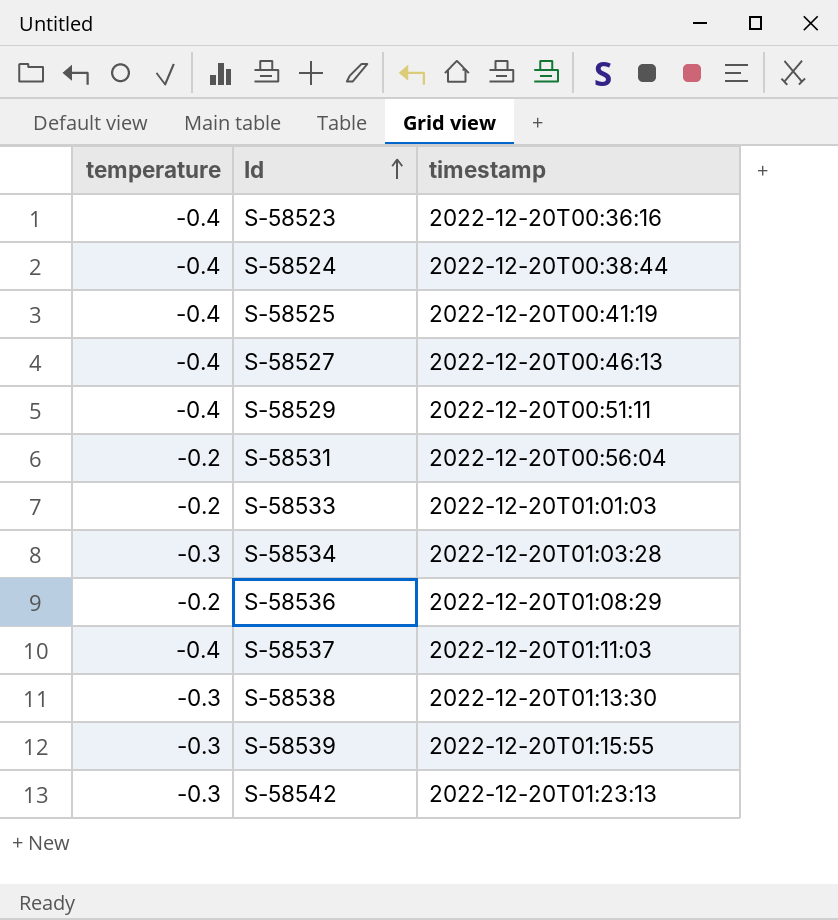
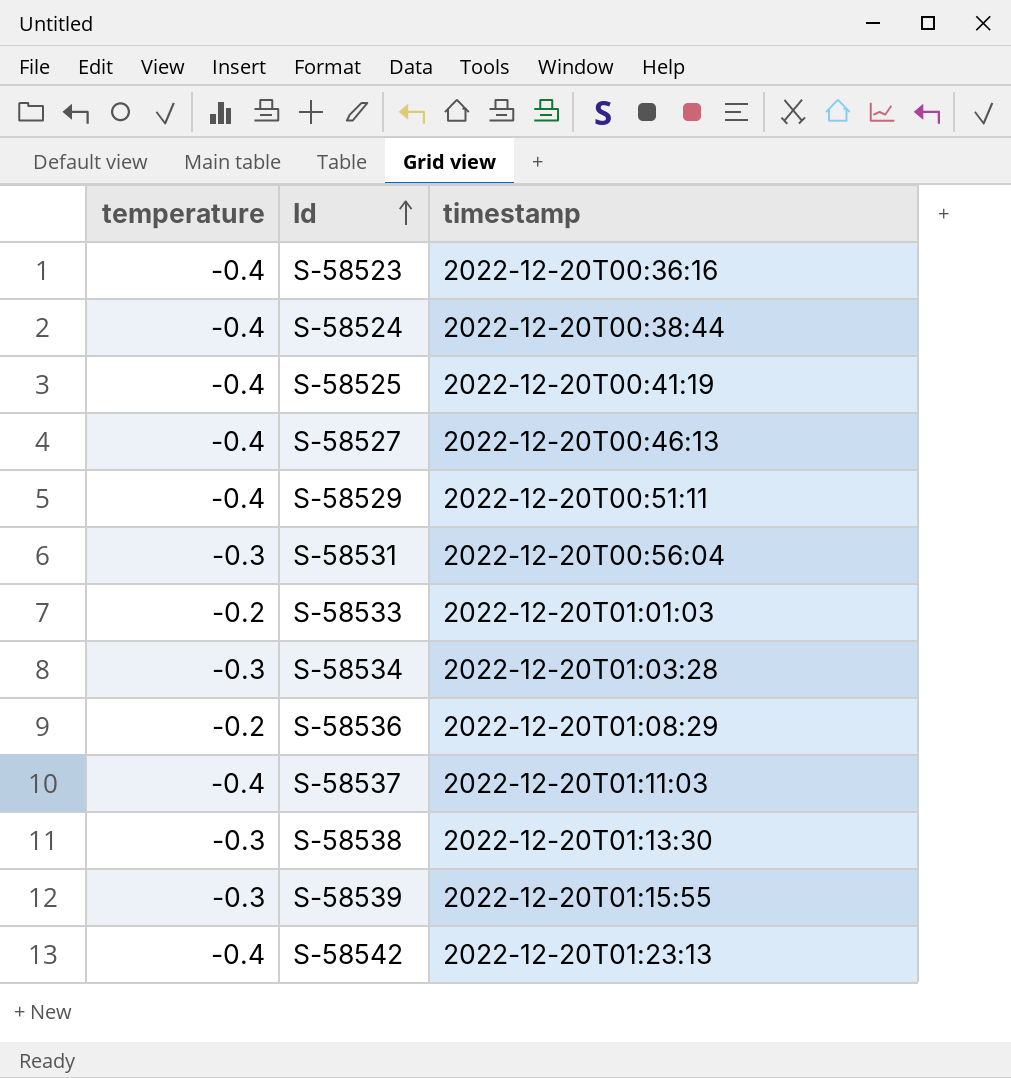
S-58531 | temperature: -0.2 -> -0.3
S-58542 | temperature: -0.3 -> -0.4

